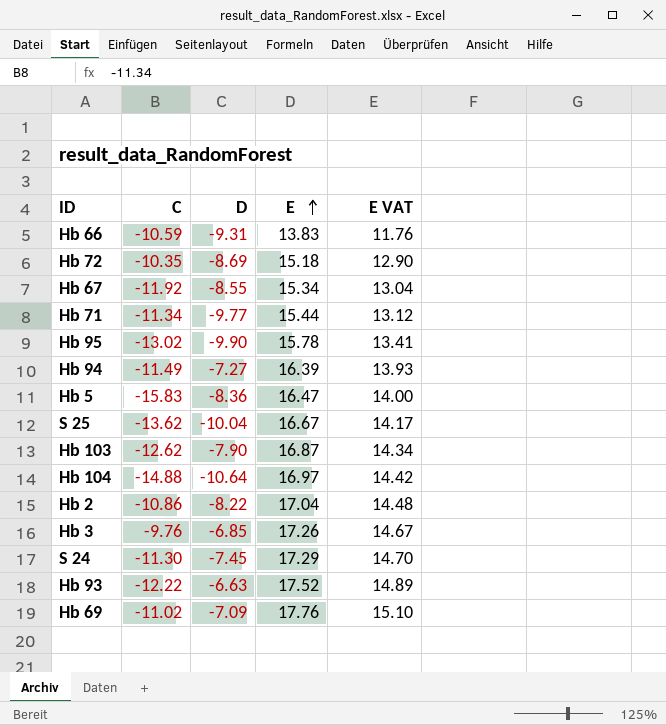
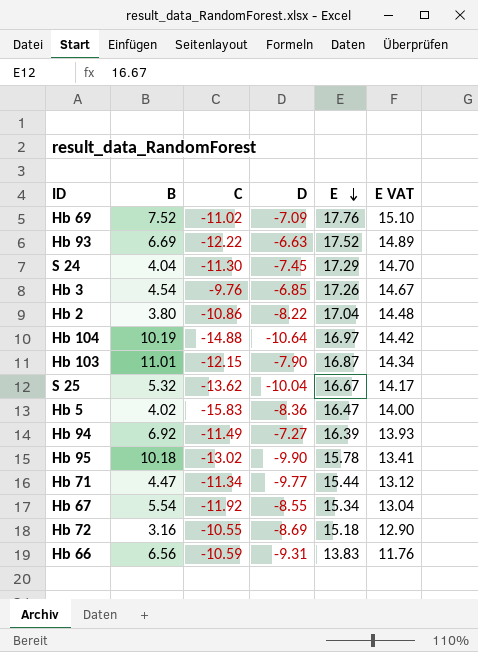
row order: E ascending -> E descending
column B | position: none -> 2
Hb 103 | C: -12.62 -> -12.15
Hb 72 | C: -10.35 -> -10.55

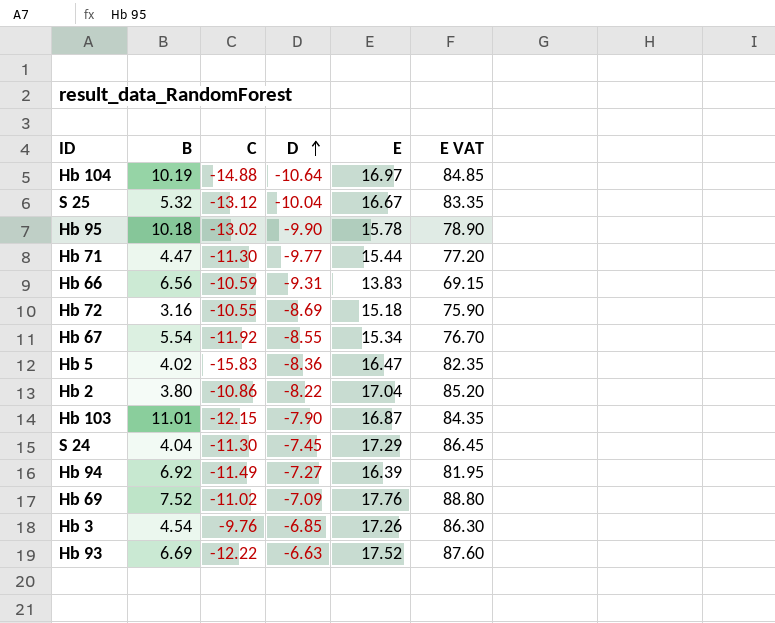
row order: E descending -> D ascending
column E VAT | formula: [E] * 0.85 -> [E] * 5
S 25 | C: -13.62 -> -13.12
Hb 71 | C: -11.34 -> -11.30

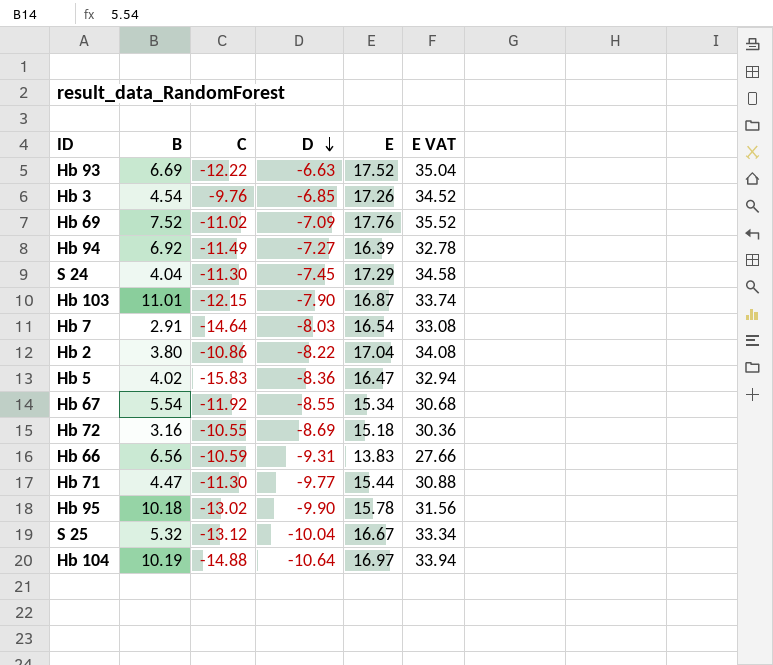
row order: D ascending -> D descending
column E VAT | formula: [E] * 5 -> [E] * 2
row Hb 7: none -> 2.91 | -14.64 | -8.03 | 16.54 | 33.08

